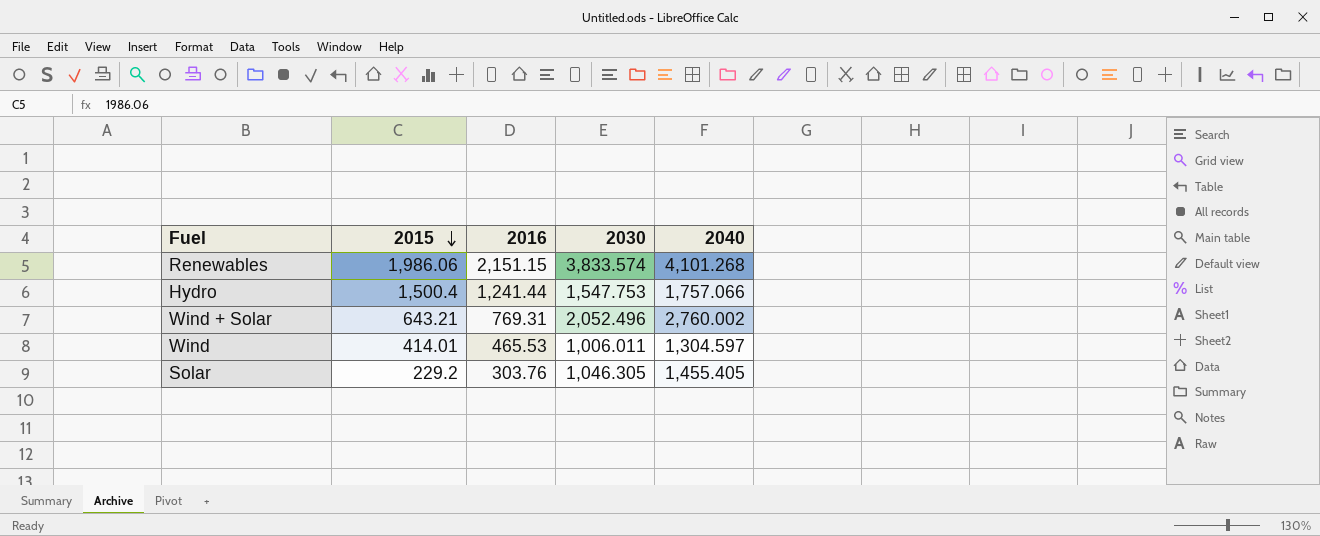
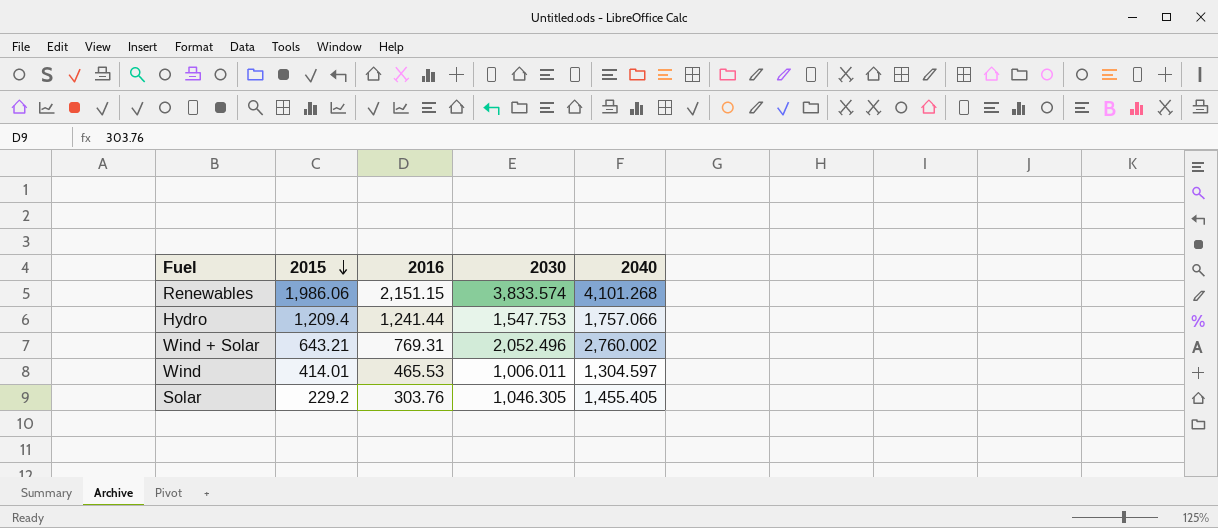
Hydro | 2015: 1,500.4 -> 1,209.4

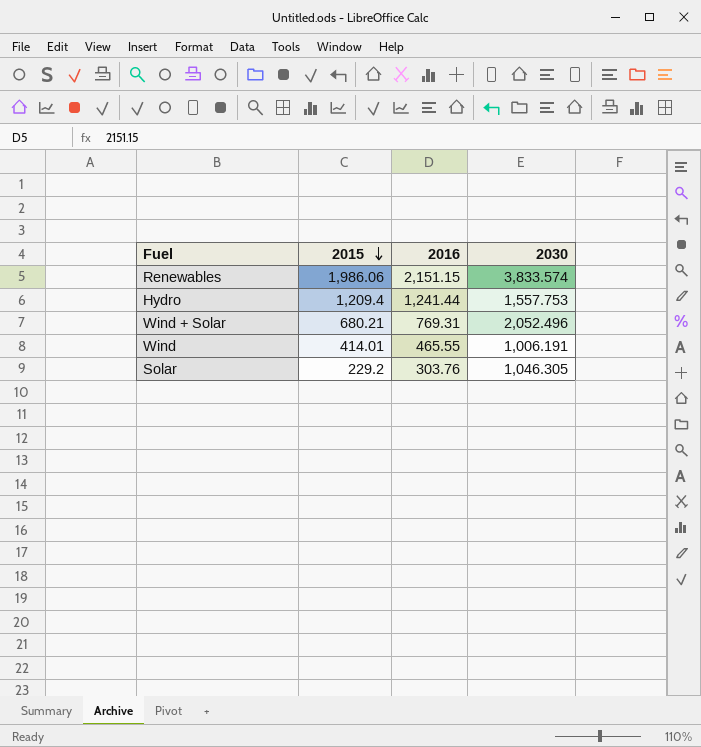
column 2040 | position: 5 -> none
Hydro | 2030: 1,547.753 -> 1,557.753
Wind + Solar | 2015: 643.21 -> 680.21
Wind | 2016: 465.53 -> 465.55
Wind | 2030: 1,006.011 -> 1,006.191

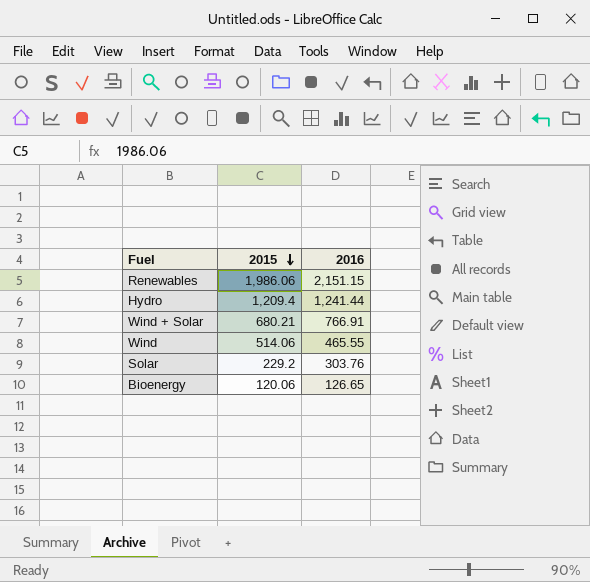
column 2030 | position: 4 -> none
Wind + Solar | 2016: 769.31 -> 766.91
Wind | 2015: 414.01 -> 514.06
row Bioenergy: none -> 120.06 | 126.65

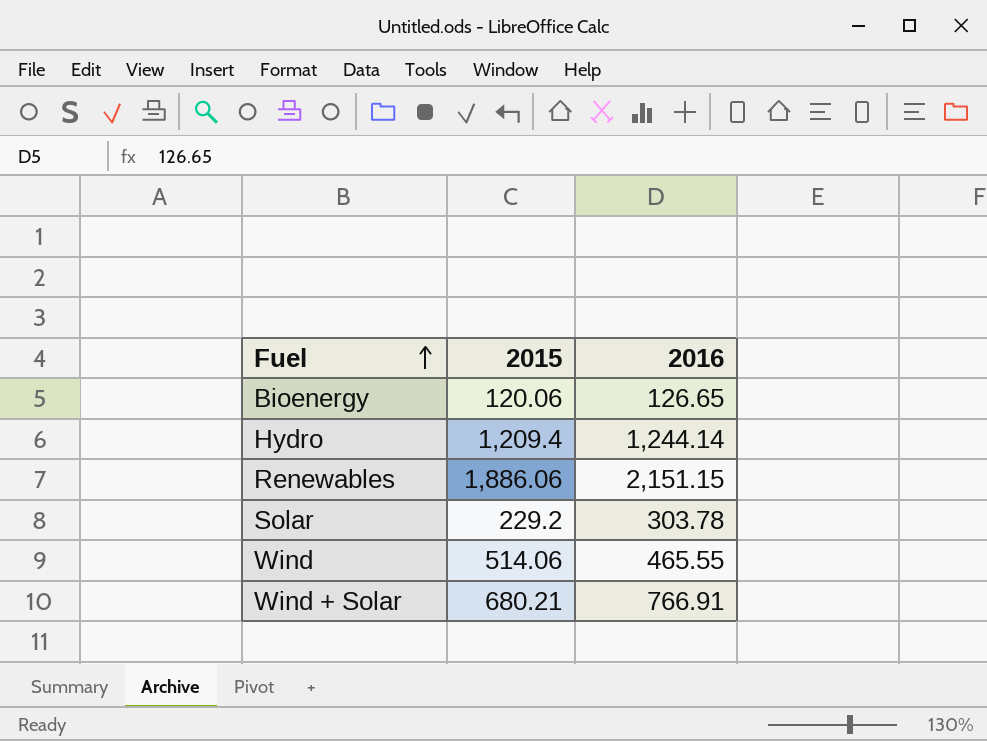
row order: 2015 descending -> Fuel ascending
Hydro | 2016: 1,241.44 -> 1,244.14
Renewables | 2015: 1,986.06 -> 1,886.06
Solar | 2016: 303.76 -> 303.78

